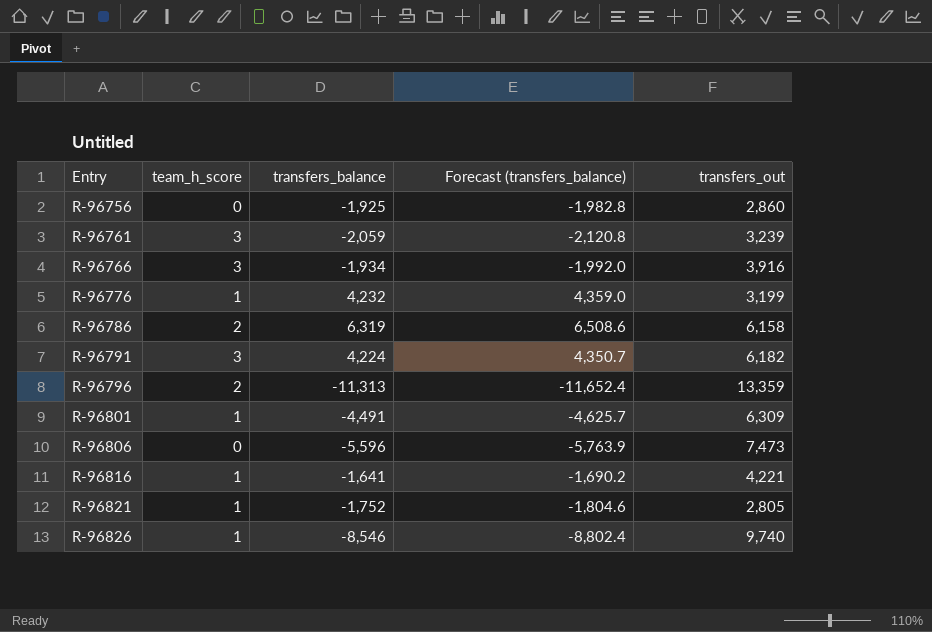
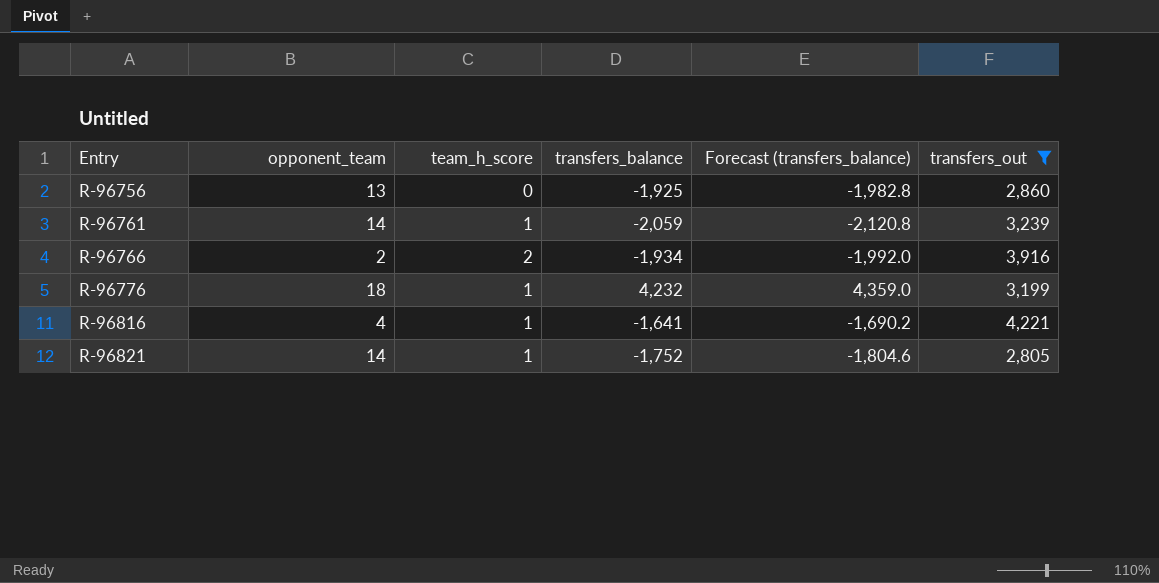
filter: none -> transfers_out <= 4,221
column opponent_team | position: none -> 2
R-96761 | team_h_score: 3 -> 1
R-96766 | team_h_score: 3 -> 2

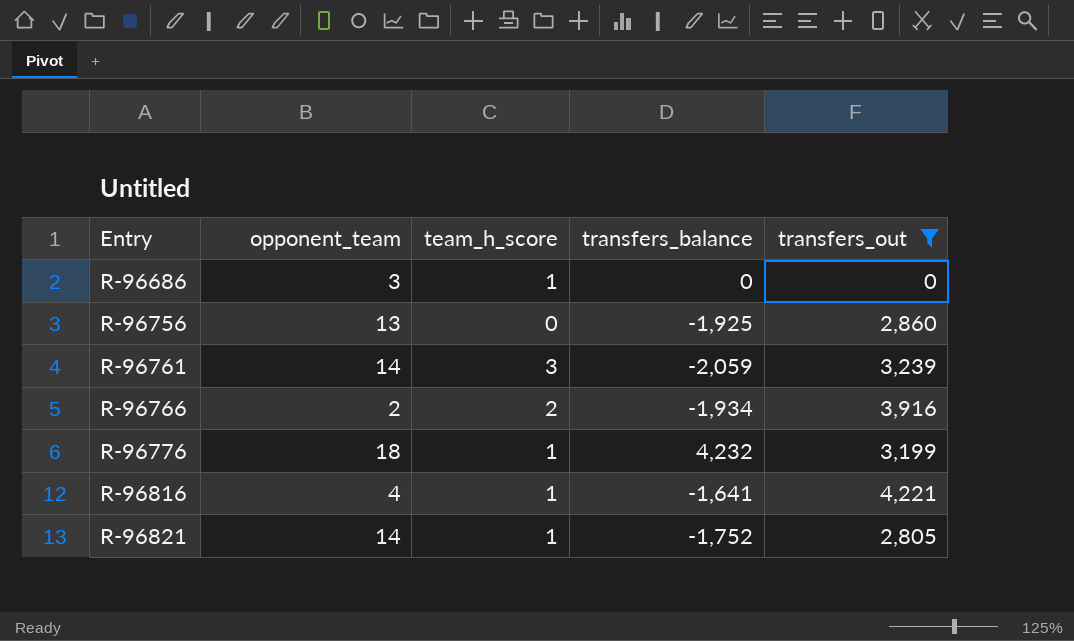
column Forecast (transfers_balance) | formula: [transfers_balance] * 1.03 -> none
row R-96686: none -> 3 | 1 | 0 | 0
R-96761 | team_h_score: 1 -> 3

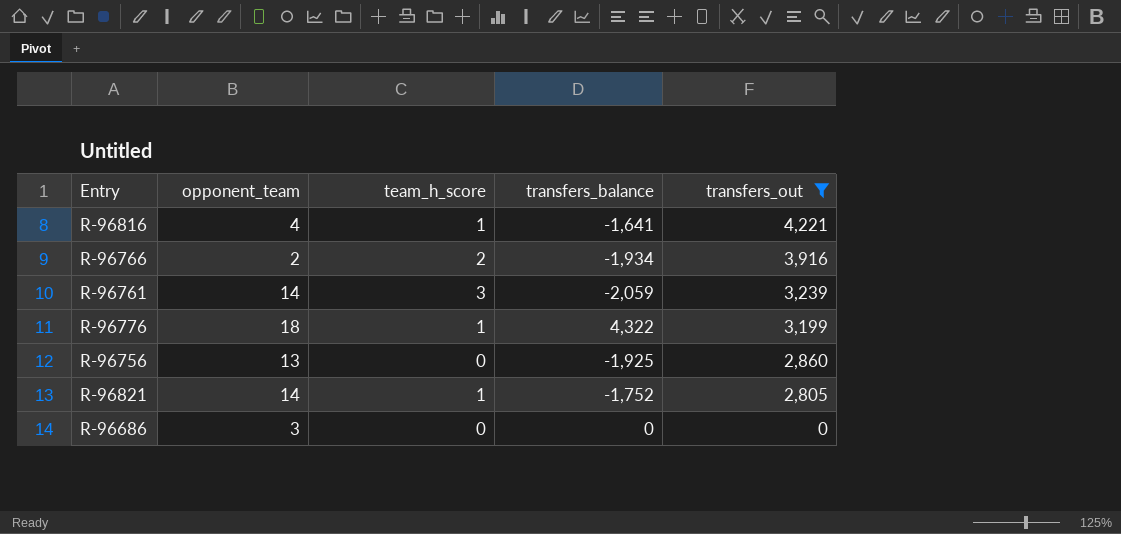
row order: Entry ascending -> transfers_out descending
R-96776 | transfers_balance: 4,232 -> 4,322
R-96686 | team_h_score: 1 -> 0

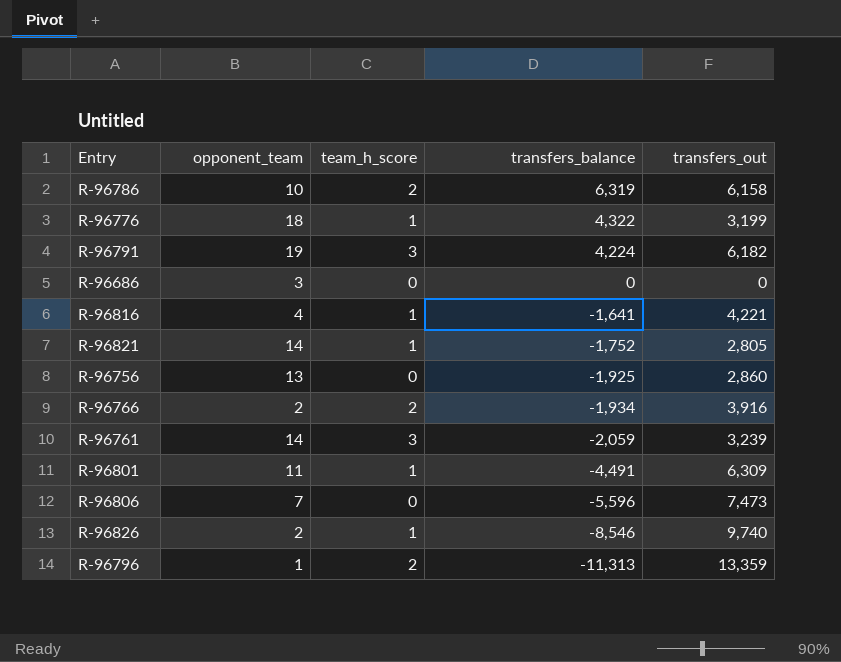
filter: transfers_out <= 4,221 -> none
row order: transfers_out descending -> transfers_balance descending

